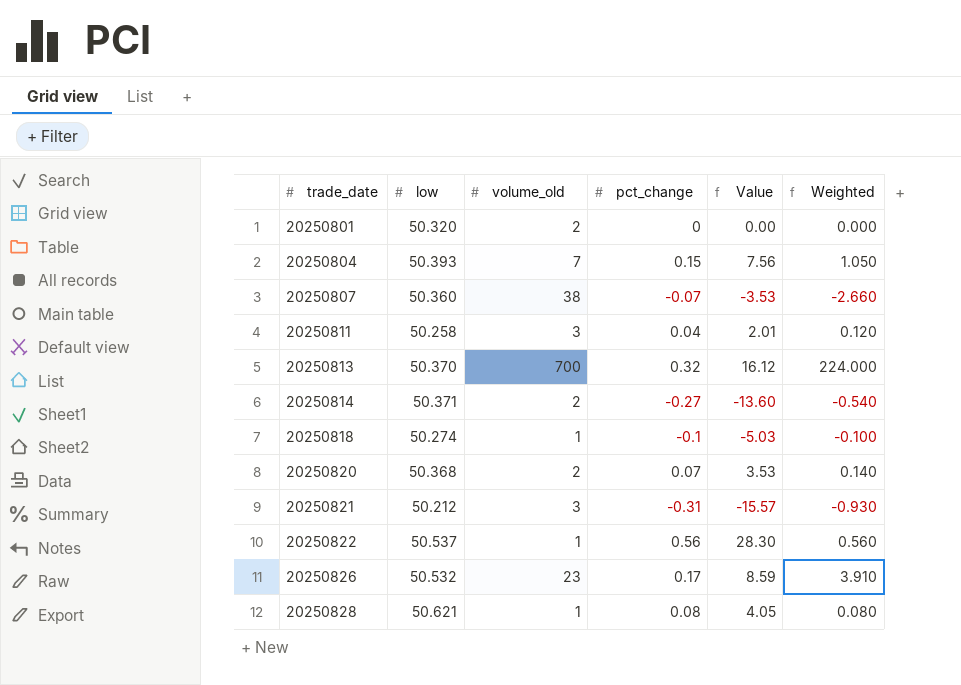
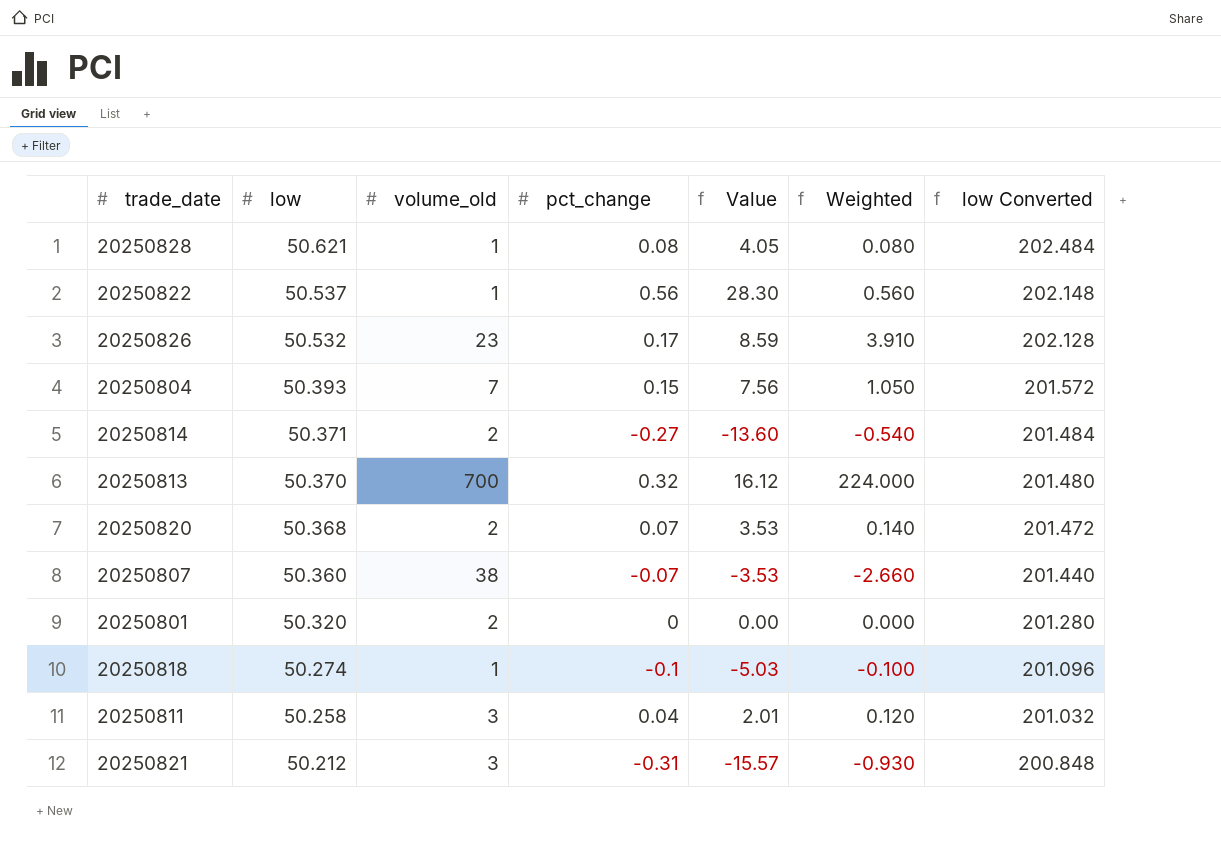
row order: trade_date ascending -> low descending
column low Converted | formula: none -> [low] * 4

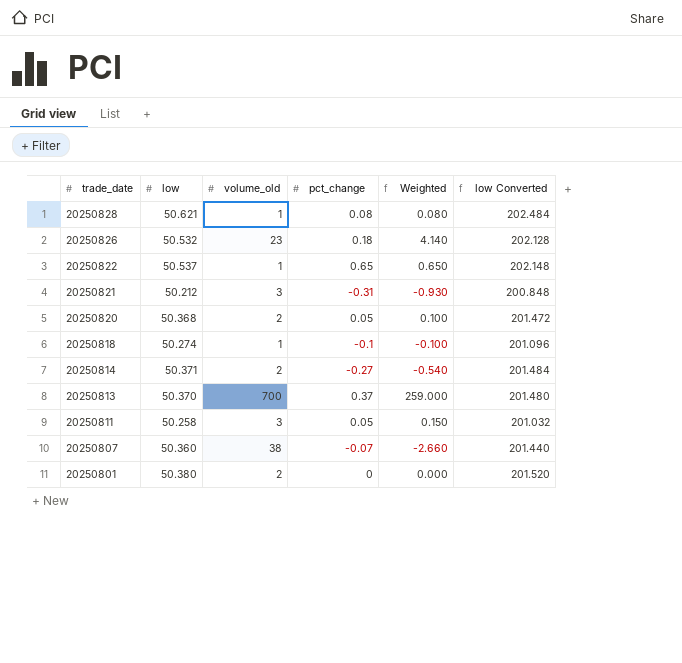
row order: low descending -> trade_date descending
column Value | formula: [low] * [pct_change] -> none
row 20250804: 50.393 | 7 | 0.15 | 7.56 | 1.050 | 201.572 -> none
20250826 | pct_change: 0.17 -> 0.18
20250826 | Weighted: 3.910 -> 4.140
20250822 | pct_change: 0.56 -> 0.65
20250822 | Weighted: 0.560 -> 0.650
20250820 | pct_change: 0.07 -> 0.05
20250820 | Weighted: 0.140 -> 0.100
20250813 | pct_change: 0.32 -> 0.37
20250813 | Weighted: 224.000 -> 259.000
20250811 | pct_change: 0.04 -> 0.05
20250811 | Weighted: 0.120 -> 0.150
20250801 | low: 50.320 -> 50.380
20250801 | low Converted: 201.280 -> 201.520

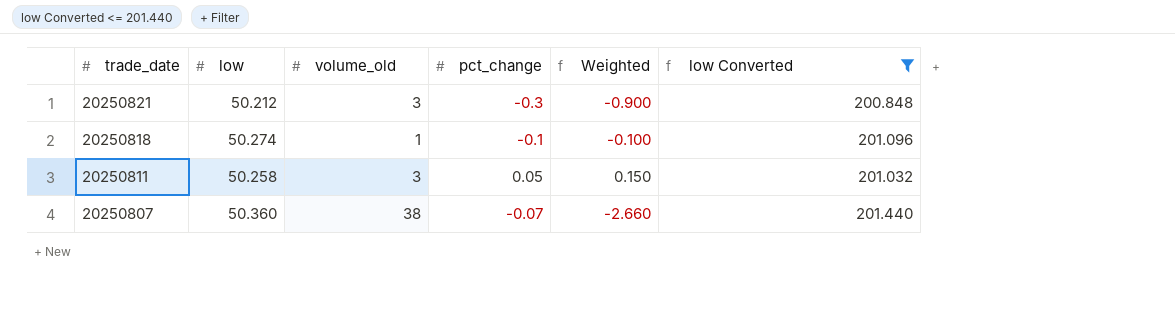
filter: none -> low Converted <= 201.440
20250821 | pct_change: -0.31 -> -0.3
20250821 | Weighted: -0.930 -> -0.900

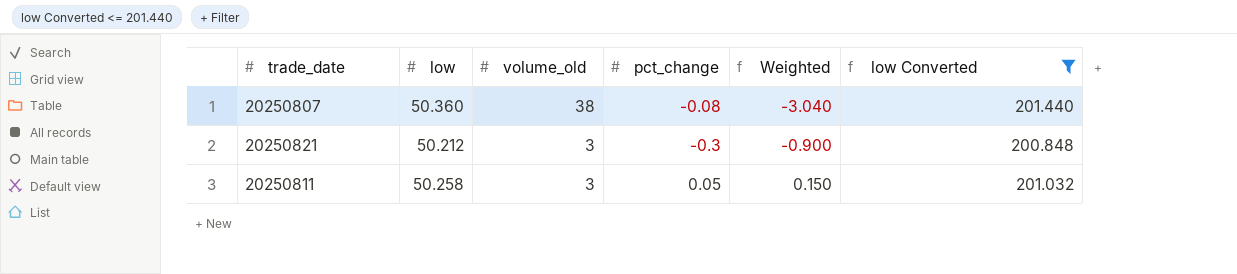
row order: trade_date descending -> volume_old descending
row 20250818: 50.274 | 1 | -0.1 | -0.100 | 201.096 -> none
20250807 | pct_change: -0.07 -> -0.08
20250807 | Weighted: -2.660 -> -3.040

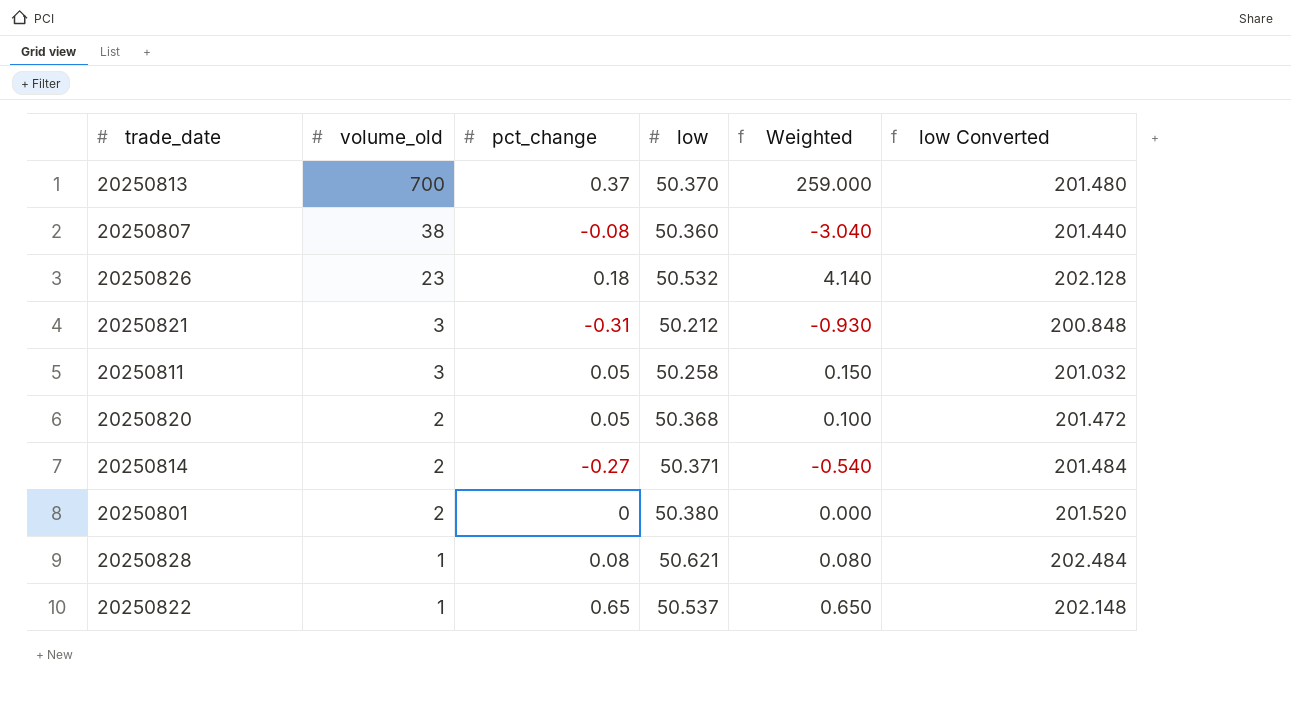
filter: low Converted <= 201.440 -> none
column low | position: 2 -> 4
20250821 | pct_change: -0.3 -> -0.31
20250821 | Weighted: -0.900 -> -0.930

